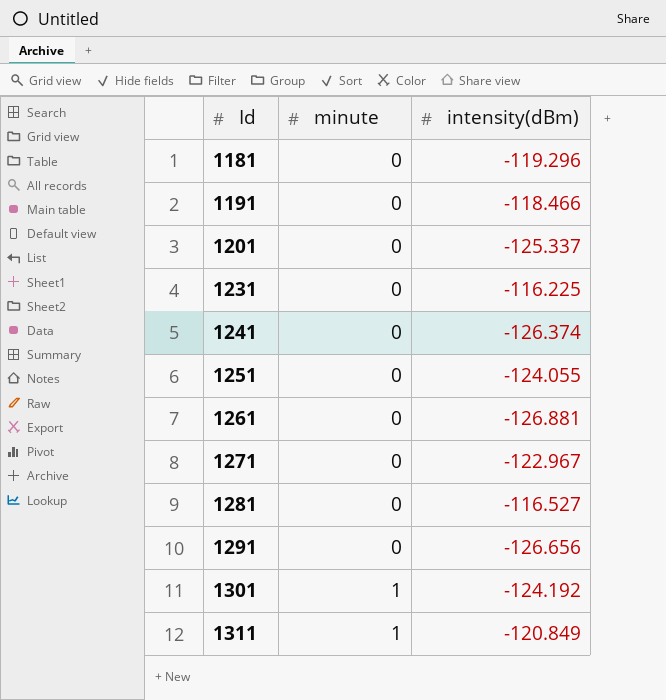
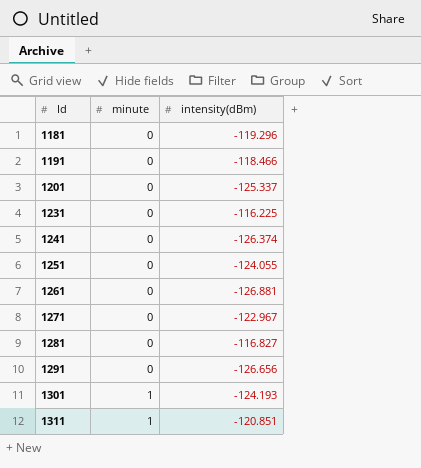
1281 | intensity(dBm): -116.527 -> -116.827
1301 | intensity(dBm): -124.192 -> -124.193
1311 | intensity(dBm): -120.849 -> -120.851

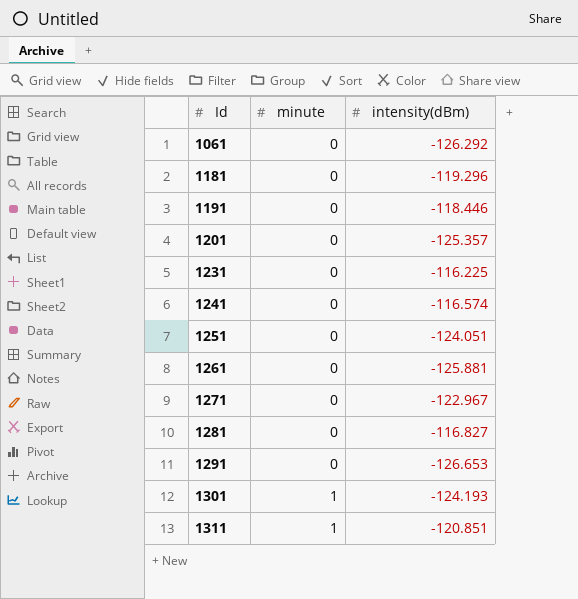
row 1061: none -> 0 | -126.292
1191 | intensity(dBm): -118.466 -> -118.446
1201 | intensity(dBm): -125.337 -> -125.357
1241 | intensity(dBm): -126.374 -> -116.574
1251 | intensity(dBm): -124.055 -> -124.051
1261 | intensity(dBm): -126.881 -> -125.881
1291 | intensity(dBm): -126.656 -> -126.653

